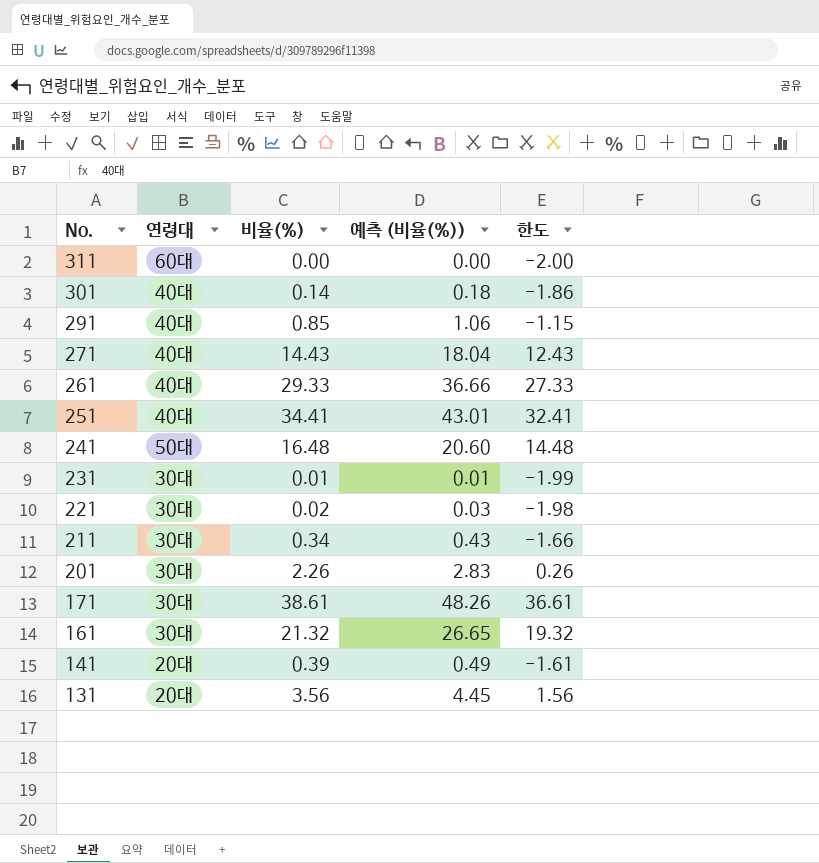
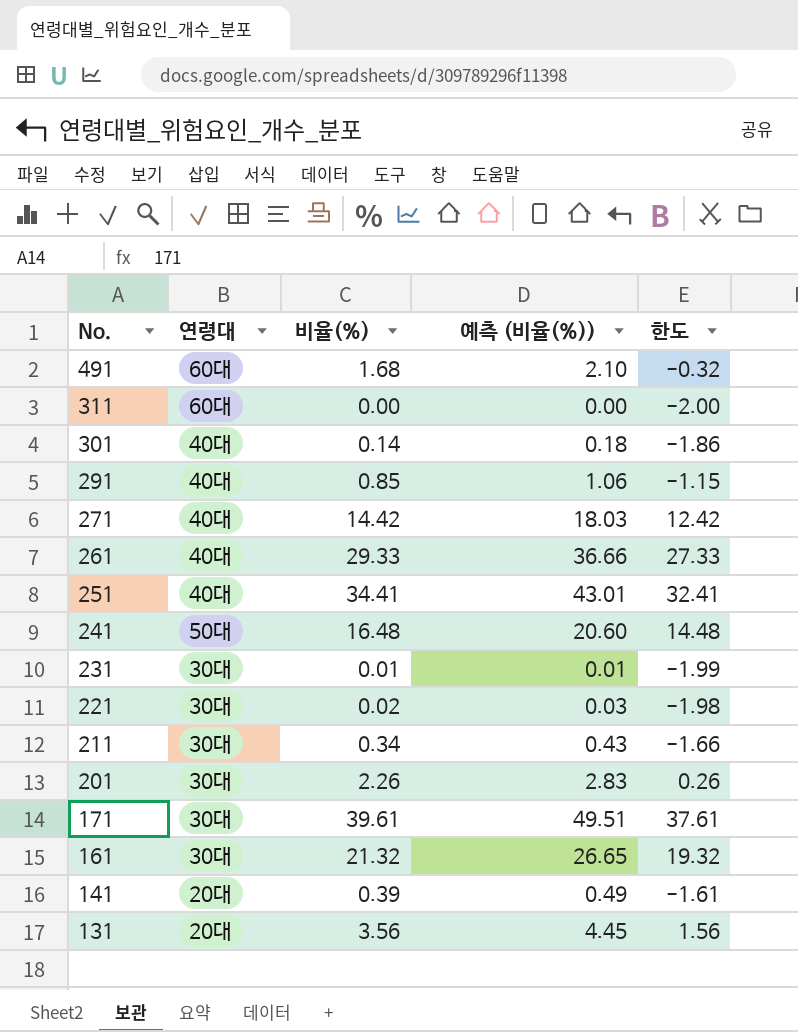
row 491: none -> 60대 | 1.68 | 2.10 | -0.32
271 | 비율(%): 14.43 -> 14.42
271 | 예측 (비율(%)): 18.04 -> 18.03
271 | 한도: 12.43 -> 12.42
171 | 비율(%): 38.61 -> 39.61
171 | 예측 (비율(%)): 48.26 -> 49.51
171 | 한도: 36.61 -> 37.61

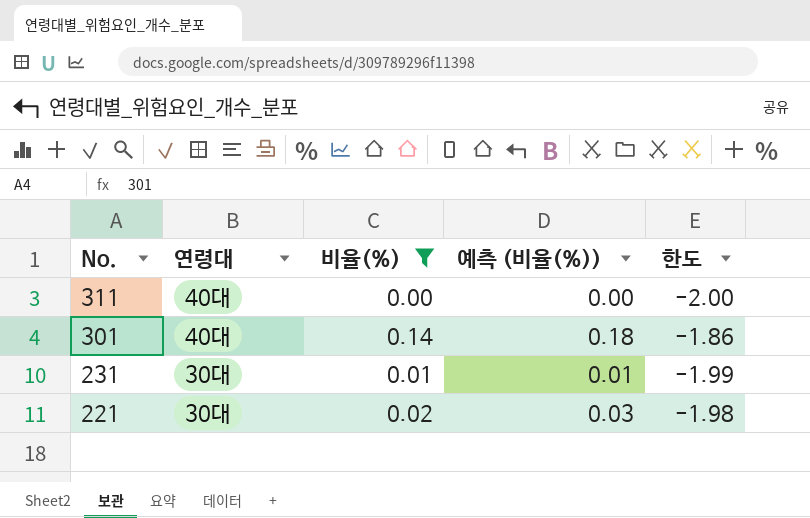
filter: none -> 비율(%) <= 0.14
311 | 연령대: 60대 -> 40대

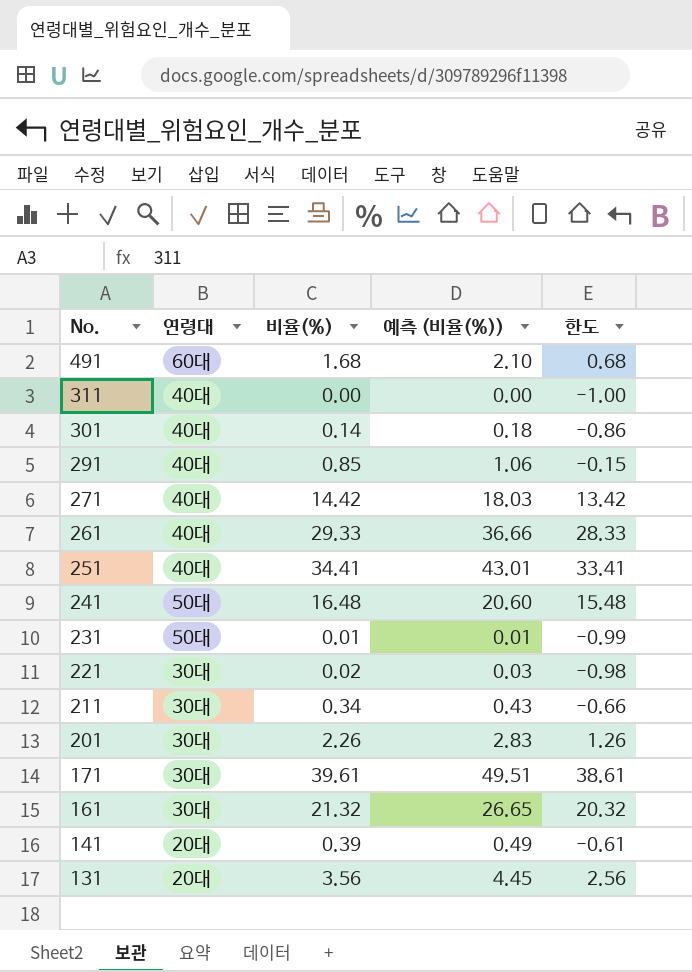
filter: 비율(%) <= 0.14 -> none
column 한도 | formula: [비율(%)] - 2 -> [비율(%)] - 1
231 | 연령대: 30대 -> 50대

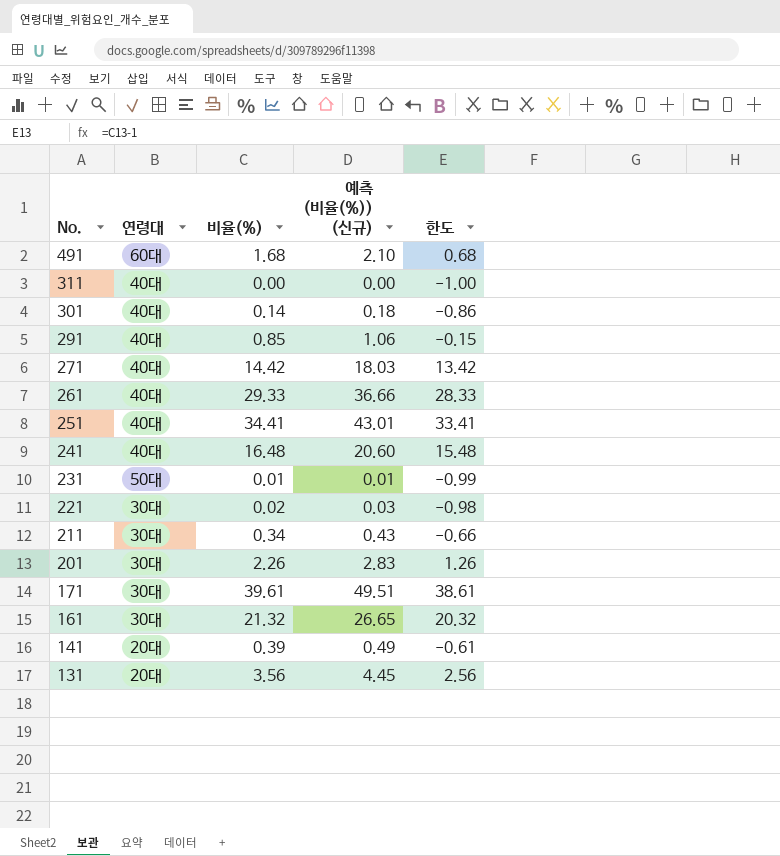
column name: 예측 (비율(%)) -> 예측 (비율(%)) (신규)
241 | 연령대: 50대 -> 40대

